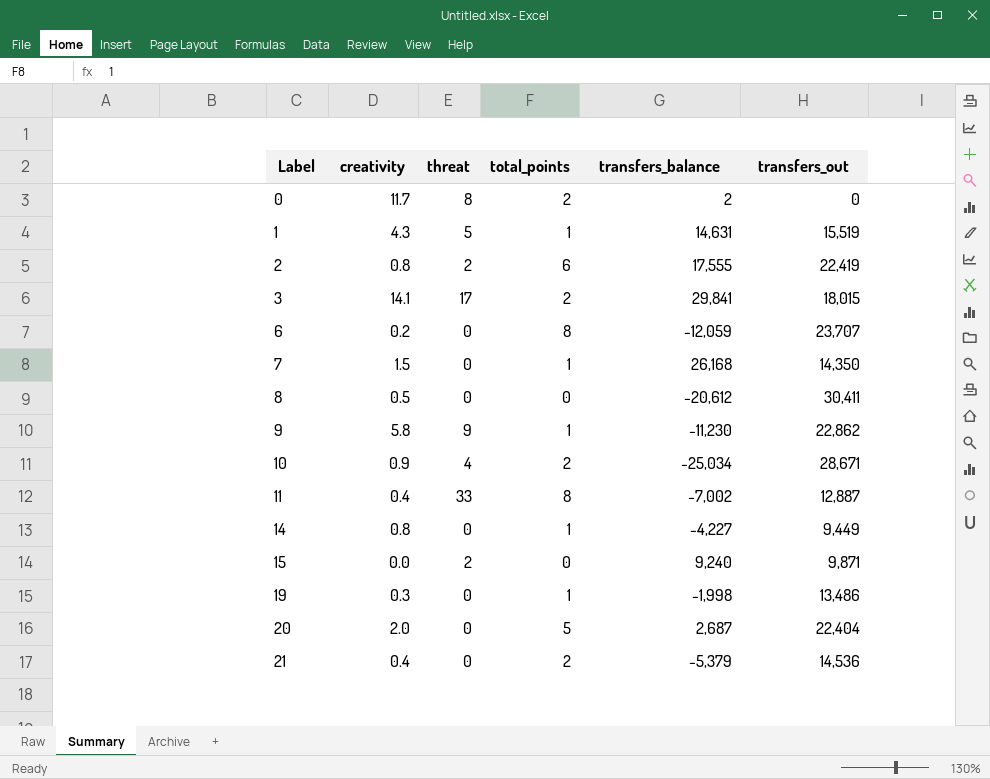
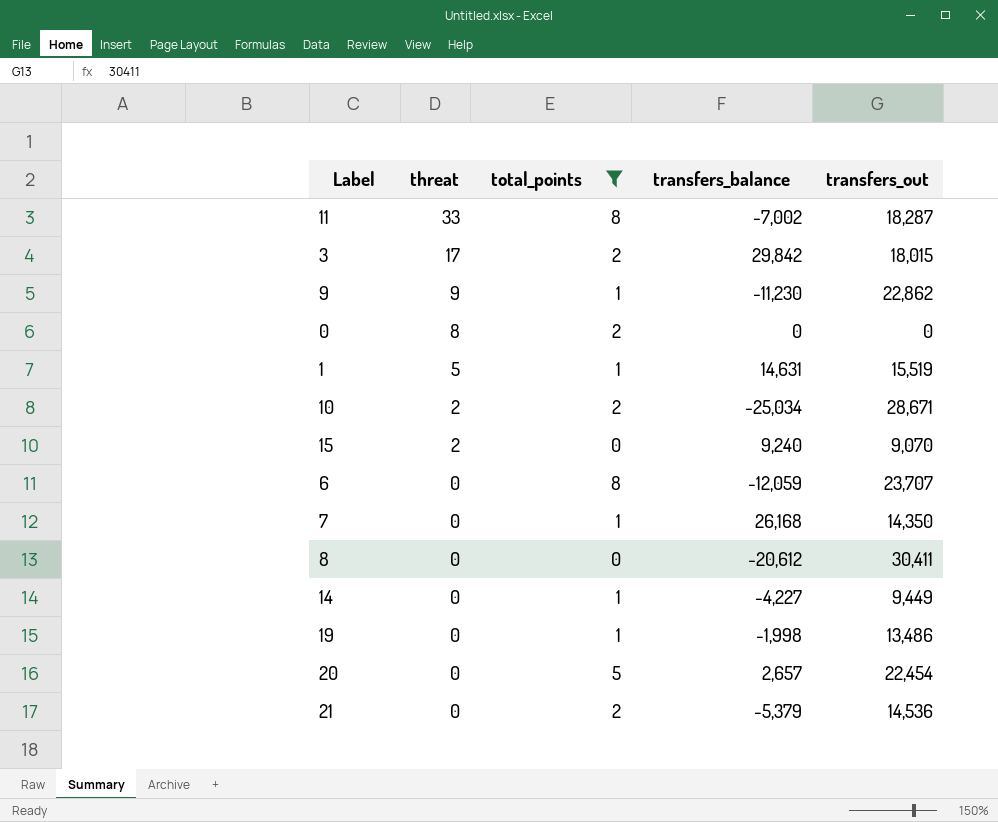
filter: none -> total_points != 6
row order: Label ascending -> threat descending
column creativity | position: 2 -> none
11 | transfers_out: 12,887 -> 18,287
3 | transfers_balance: 29,841 -> 29,842
0 | transfers_balance: 2 -> 0
10 | threat: 4 -> 2
15 | transfers_out: 9,871 -> 9,070
20 | transfers_balance: 2,687 -> 2,657
20 | transfers_out: 22,404 -> 22,454

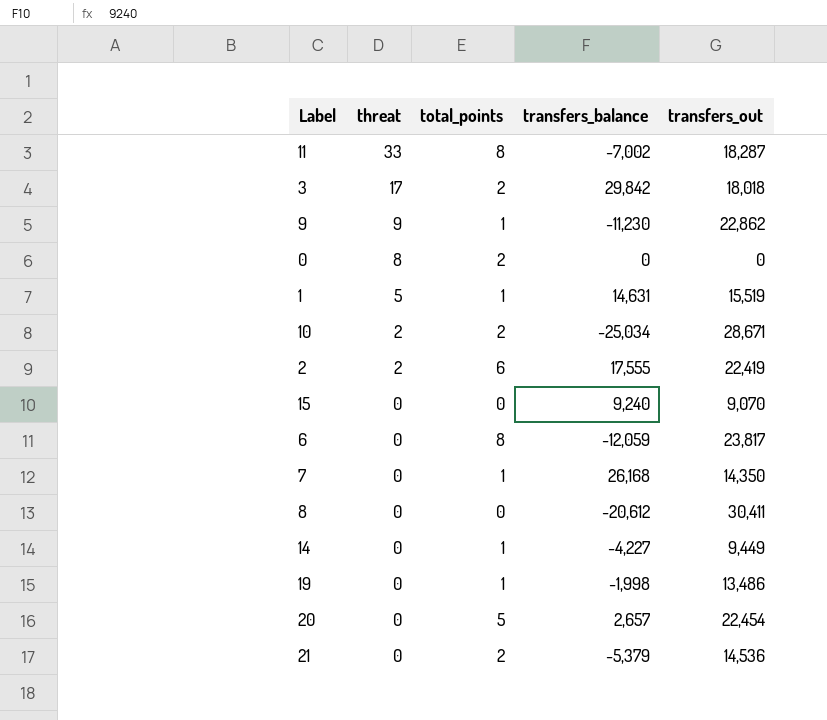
filter: total_points != 6 -> none
3 | transfers_out: 18,015 -> 18,018
15 | threat: 2 -> 0
6 | transfers_out: 23,707 -> 23,817

